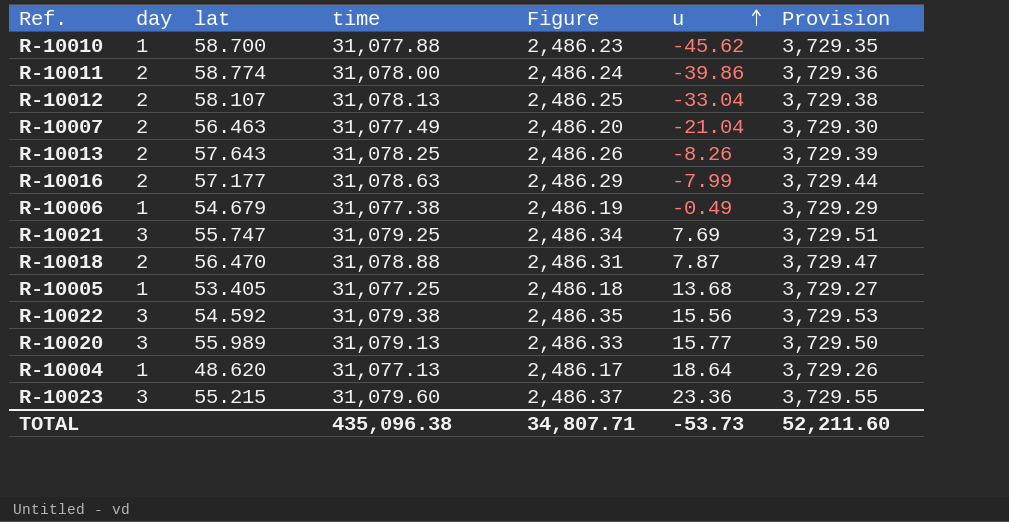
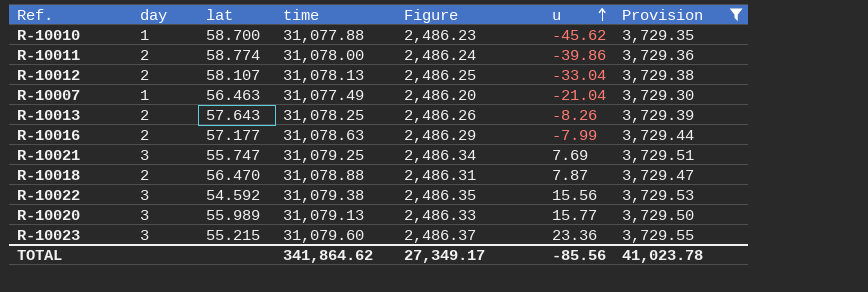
filter: none -> Provision >= 3,729.30
R-10007 | day: 2 -> 1
TOTAL | time: 435,096.38 -> 341,864.62
TOTAL | Figure: 34,807.71 -> 27,349.17
TOTAL | u: -53.73 -> -85.56
TOTAL | Provision: 52,211.60 -> 41,023.78

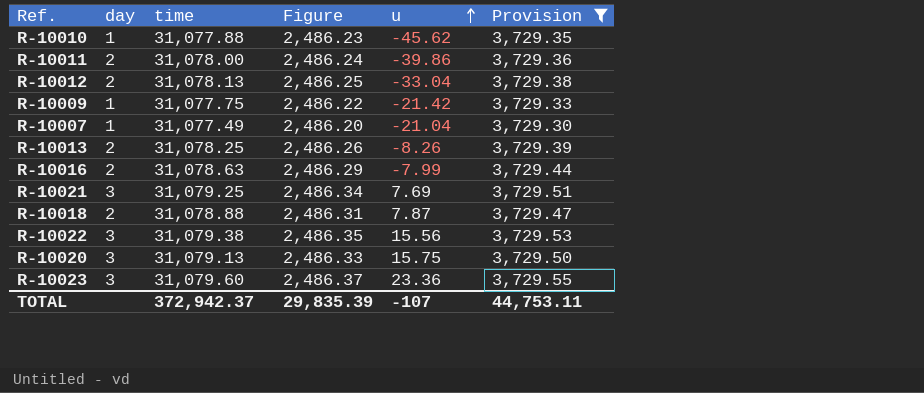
column lat | position: 3 -> none
row R-10009: none -> 1 | 31,077.75 | 2,486.22 | -21.42 | 3,729.33
R-10020 | u: 15.77 -> 15.75
TOTAL | time: 341,864.62 -> 372,942.37
TOTAL | Figure: 27,349.17 -> 29,835.39
TOTAL | u: -85.56 -> -107
TOTAL | Provision: 41,023.78 -> 44,753.11

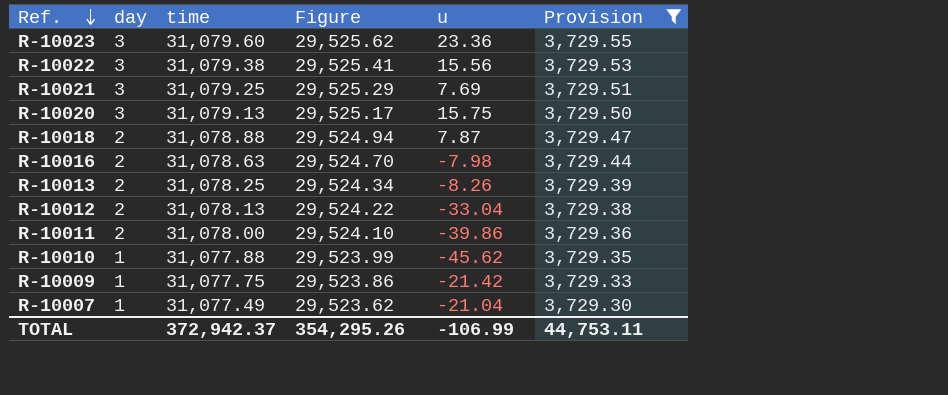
row order: u ascending -> Ref. descending
column Figure | formula: [time] * 0.08 -> [time] * 0.95
R-10016 | u: -7.99 -> -7.98
TOTAL | Figure: 29,835.39 -> 354,295.26
TOTAL | u: -107 -> -106.99

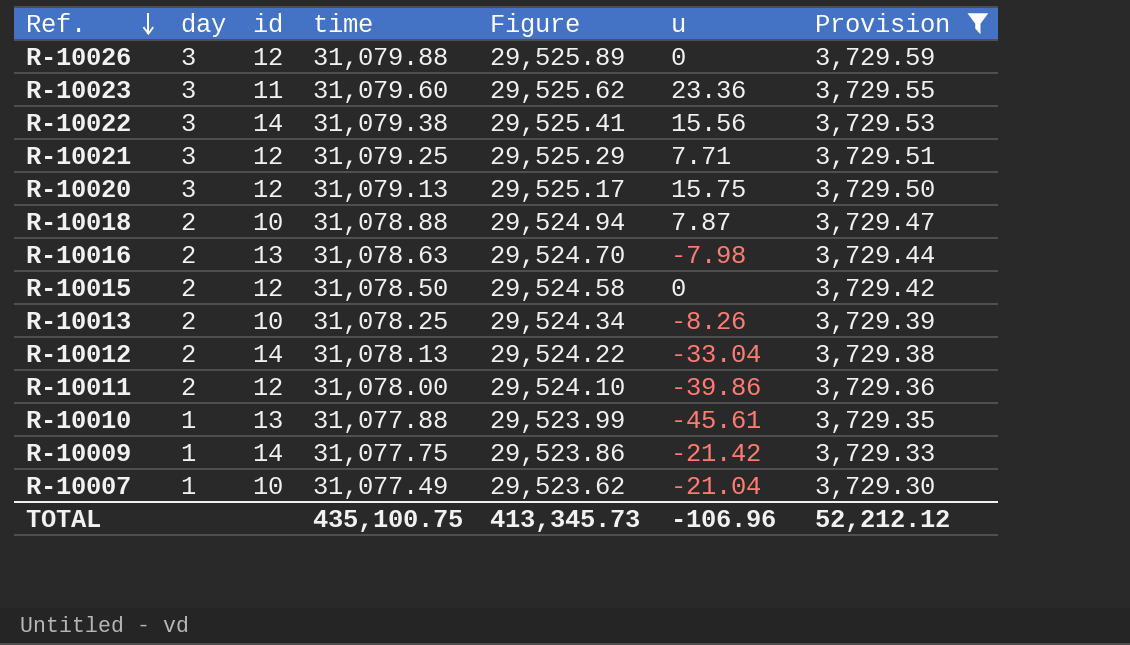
column id | position: none -> 3
row R-10026: none -> 3 | 12 | 31,079.88 | 29,525.89 | 0 | 3,729.59
R-10021 | u: 7.69 -> 7.71
row R-10015: none -> 2 | 12 | 31,078.50 | 29,524.58 | 0 | 3,729.42
R-10010 | u: -45.62 -> -45.61
TOTAL | time: 372,942.37 -> 435,100.75
TOTAL | Figure: 354,295.26 -> 413,345.73
TOTAL | u: -106.99 -> -106.96
TOTAL | Provision: 44,753.11 -> 52,212.12

